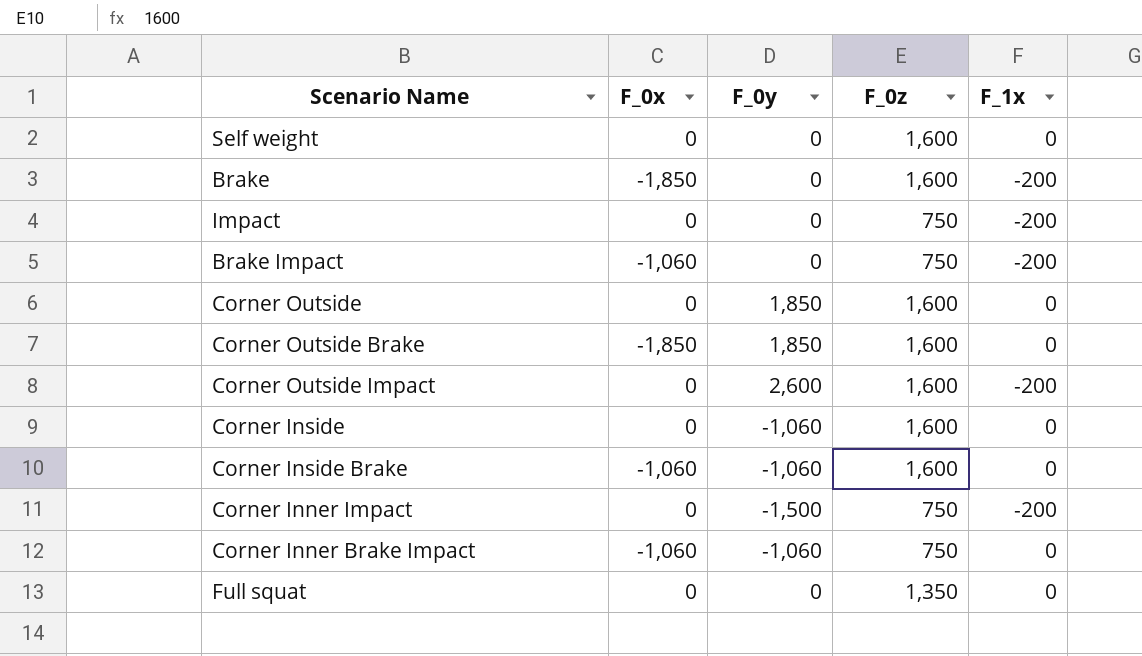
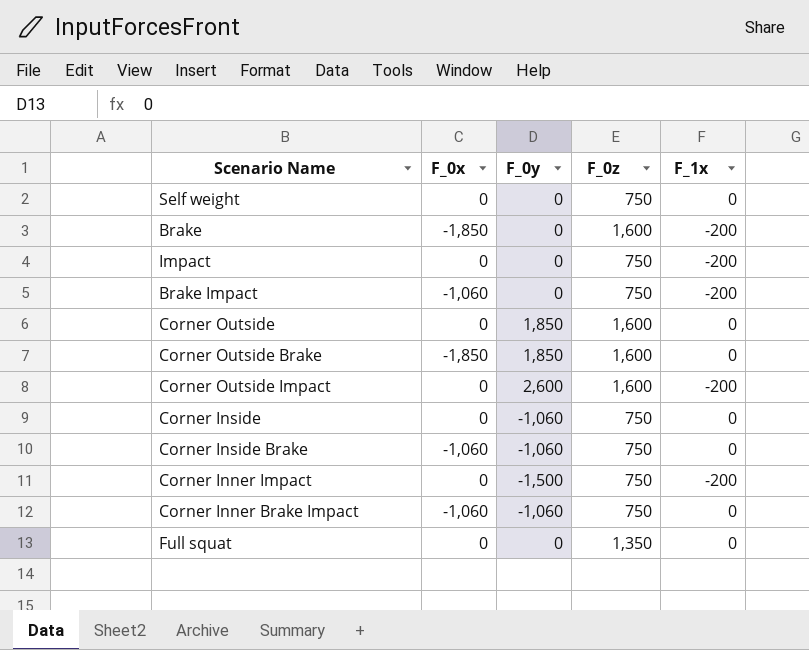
Self weight | F_0z: 1,600 -> 750
Corner Inside | F_0z: 1,600 -> 750
Corner Inside Brake | F_0z: 1,600 -> 750

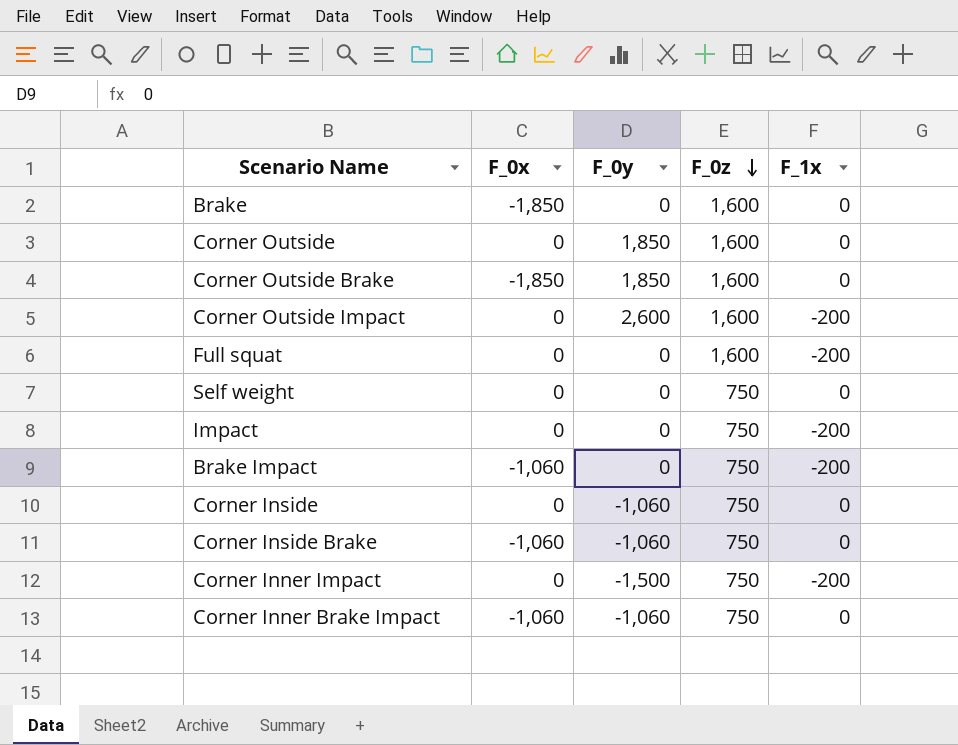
row order: none -> F_0z descending
Brake | F_1x: -200 -> 0
Full squat | F_0z: 1,350 -> 1,600
Full squat | F_1x: 0 -> -200

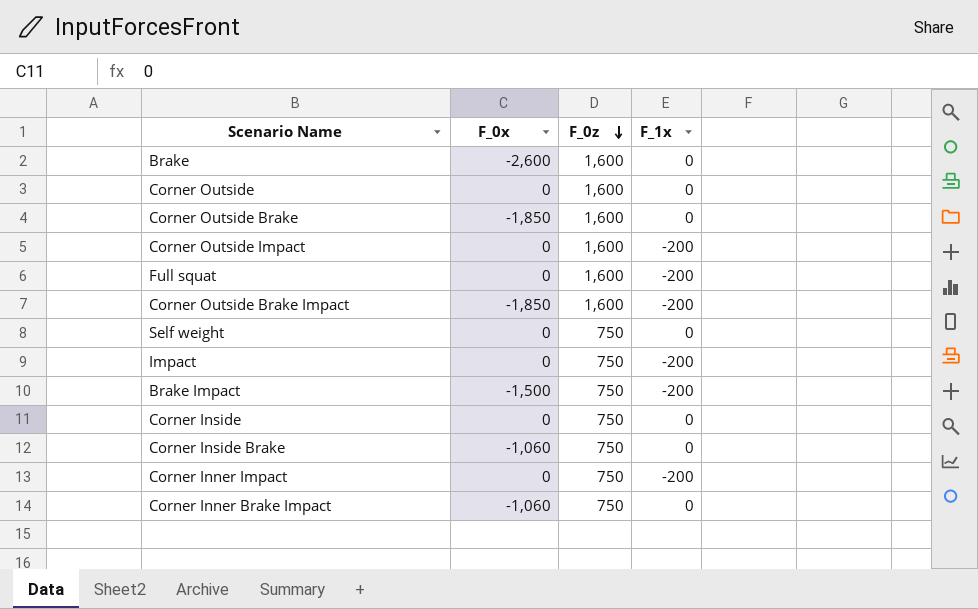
column F_0y | position: 3 -> none
Brake | F_0x: -1,850 -> -2,600
row Corner Outside Brake Impact: none -> -1,850 | 1,600 | -200
Brake Impact | F_0x: -1,060 -> -1,500

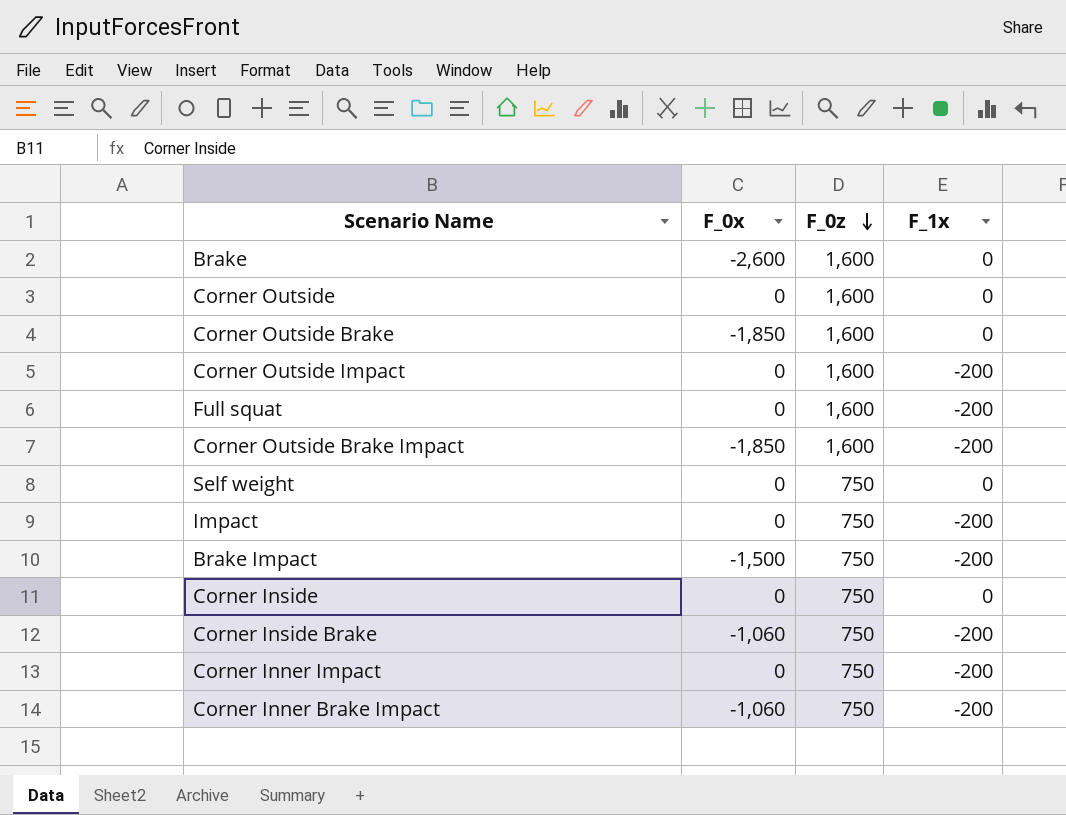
Corner Inside Brake | F_1x: 0 -> -200
Corner Inner Brake Impact | F_1x: 0 -> -200

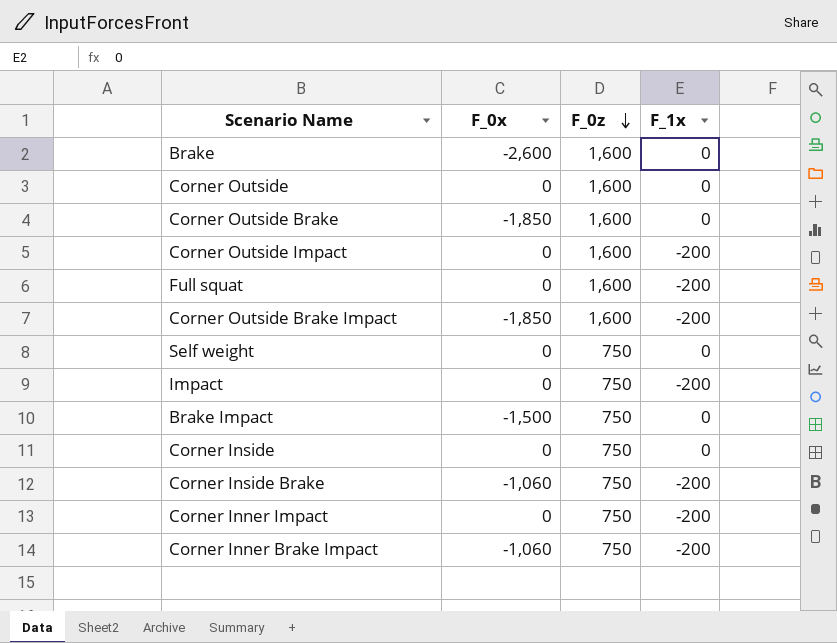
Brake Impact | F_1x: -200 -> 0

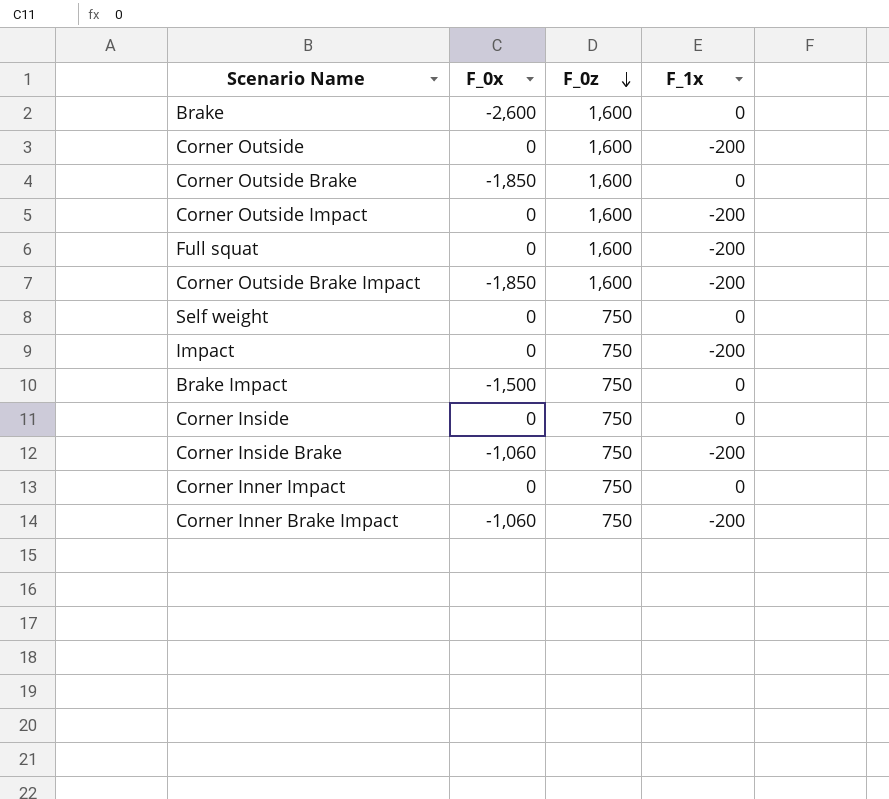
Corner Outside | F_1x: 0 -> -200
Corner Inner Impact | F_1x: -200 -> 0

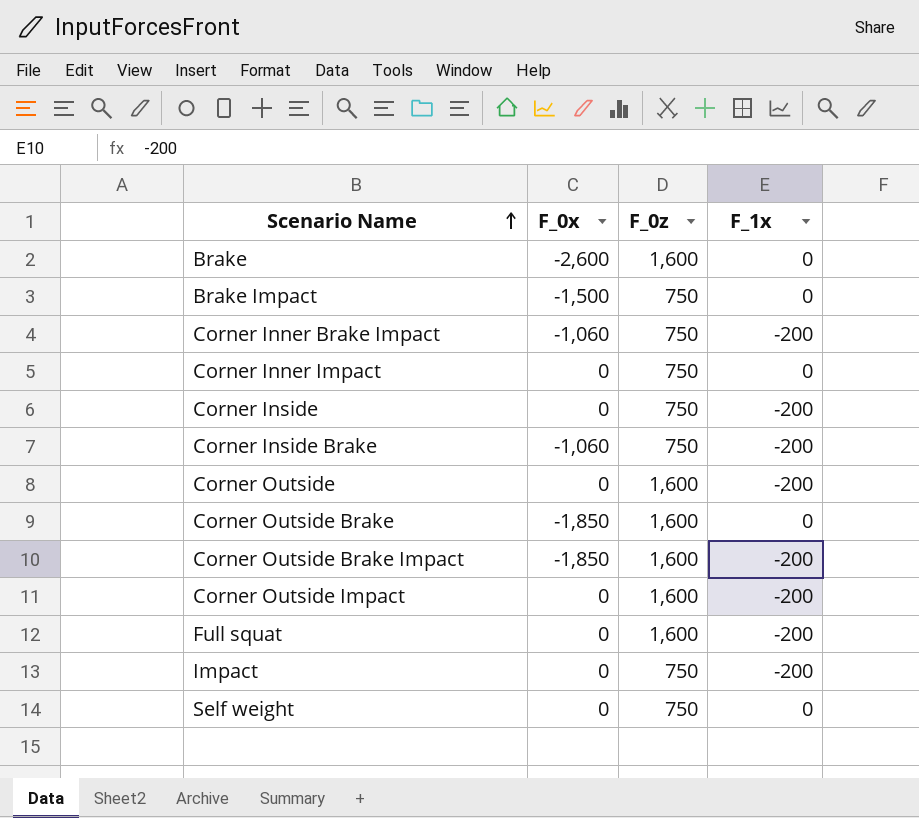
row order: F_0z descending -> Scenario Name ascending
Corner Inside | F_1x: 0 -> -200

